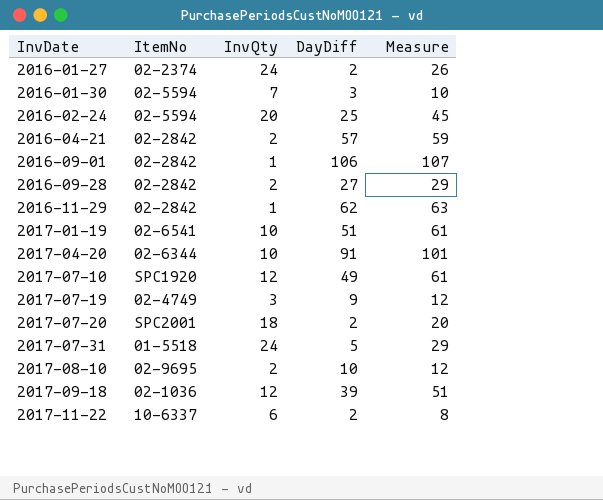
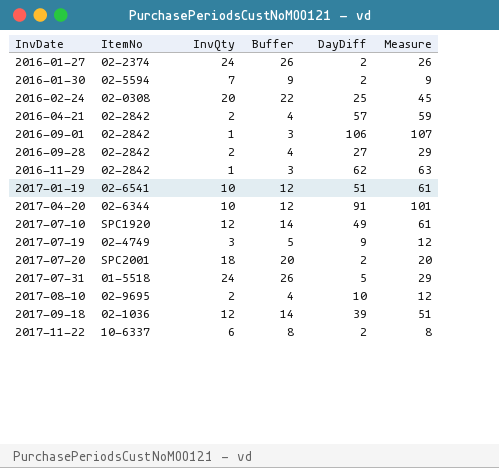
column Buffer | formula: none -> [InvQty] + 2
2016-01-30 | DayDiff: 3 -> 2
2016-01-30 | Measure: 10 -> 9
2016-02-24 | ItemNo: 02-5594 -> 02-0308

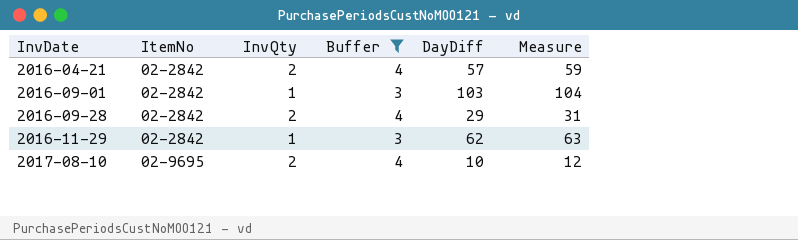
filter: none -> Buffer <= 4
2016-09-01 | DayDiff: 106 -> 103
2016-09-01 | Measure: 107 -> 104
2016-09-28 | DayDiff: 27 -> 29
2016-09-28 | Measure: 29 -> 31

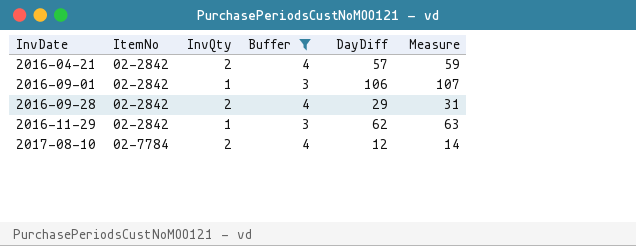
2016-09-01 | DayDiff: 103 -> 106
2016-09-01 | Measure: 104 -> 107
2017-08-10 | ItemNo: 02-9695 -> 02-7784
2017-08-10 | DayDiff: 10 -> 12
2017-08-10 | Measure: 12 -> 14

